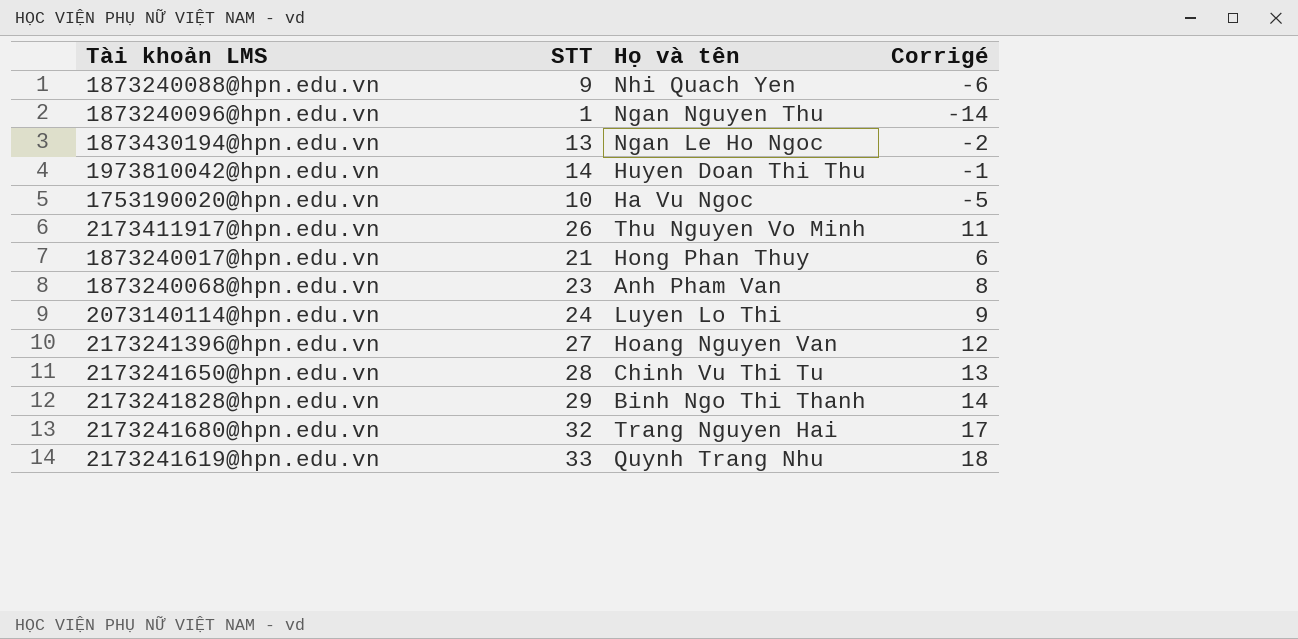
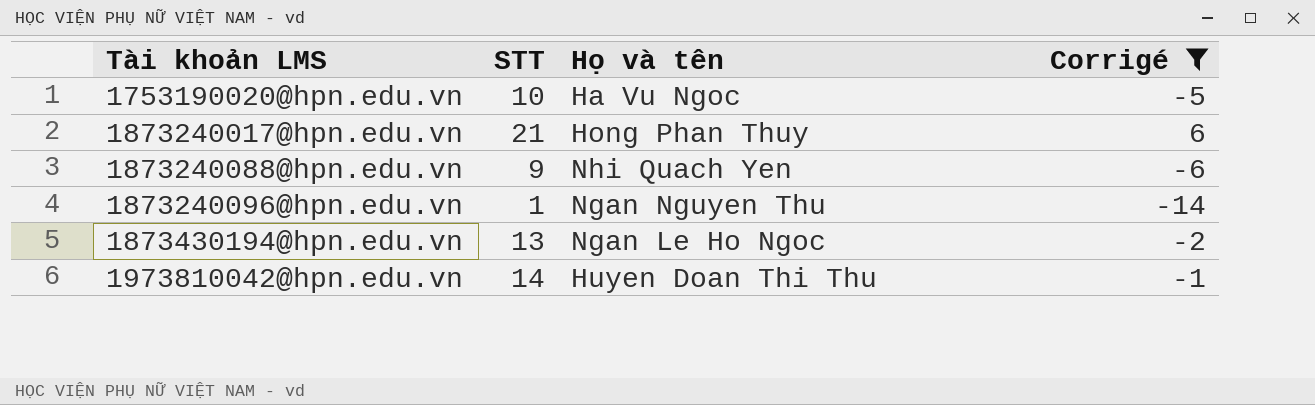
filter: none -> Corrigé <= 6
row order: none -> Tài khoản LMS ascending

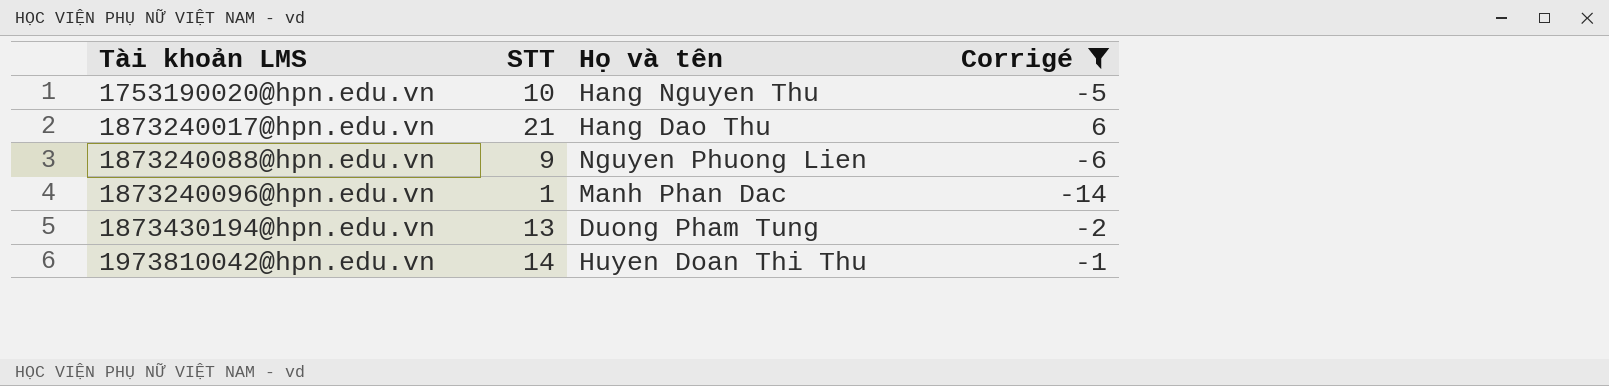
1753190020@hpn.edu.vn | Họ và tên: Ha Vu Ngoc -> Hang Nguyen Thu
1873240017@hpn.edu.vn | Họ và tên: Hong Phan Thuy -> Hang Dao Thu
1873240088@hpn.edu.vn | Họ và tên: Nhi Quach Yen -> Nguyen Phuong Lien
1873240096@hpn.edu.vn | Họ và tên: Ngan Nguyen Thu -> Manh Phan Dac
1873430194@hpn.edu.vn | Họ và tên: Ngan Le Ho Ngoc -> Duong Pham Tung

